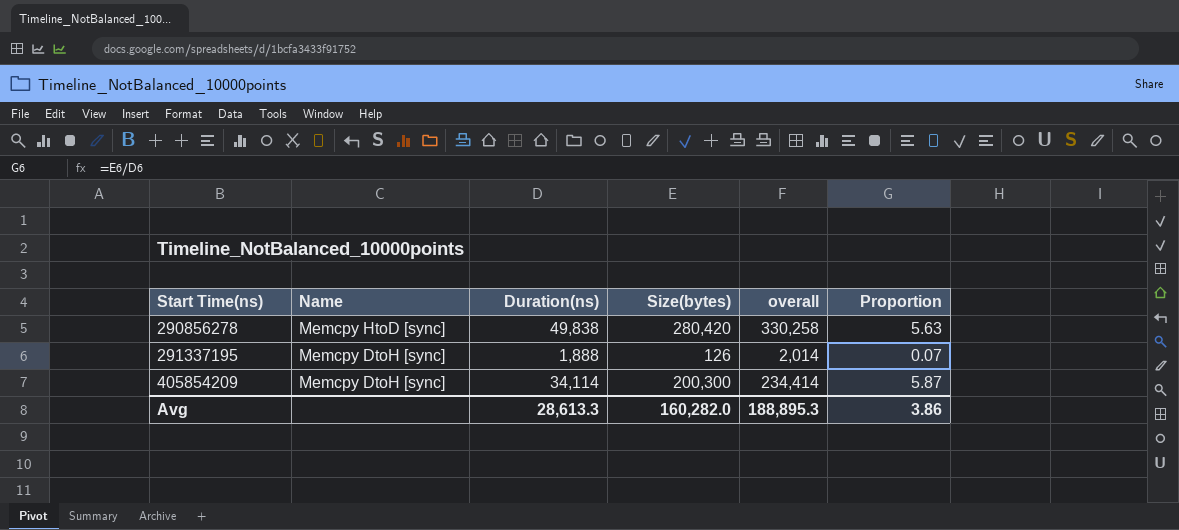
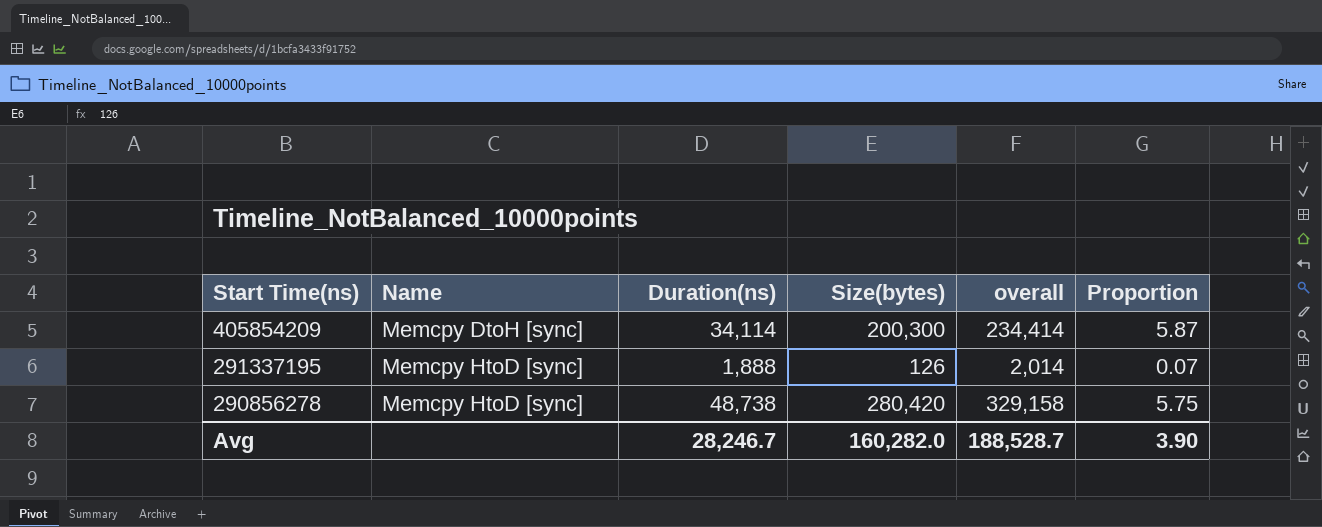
row order: Start Time(ns) ascending -> Start Time(ns) descending
291337195 | Name: Memcpy DtoH [sync] -> Memcpy HtoD [sync]
290856278 | Duration(ns): 49,838 -> 48,738
290856278 | overall: 330,258 -> 329,158
290856278 | Proportion: 5.63 -> 5.75
Avg | Duration(ns): 28,613.3 -> 28,246.7
Avg | overall: 188,895.3 -> 188,528.7
Avg | Proportion: 3.86 -> 3.90

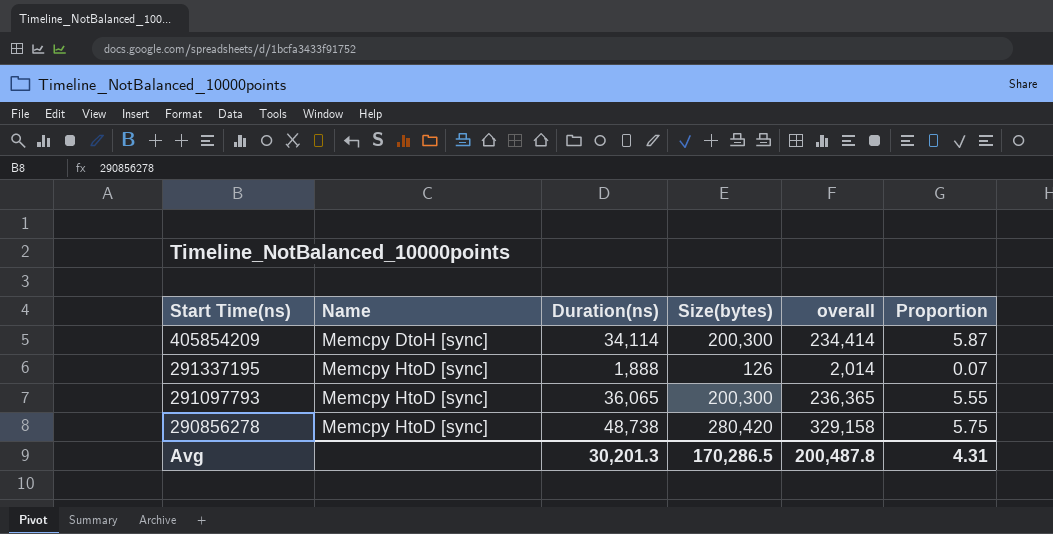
row 291097793: none -> Memcpy HtoD [sync] | 36,065 | 200,300 | 236,365 | 5.55
Avg | Duration(ns): 28,246.7 -> 30,201.3
Avg | Size(bytes): 160,282.0 -> 170,286.5
Avg | overall: 188,528.7 -> 200,487.8
Avg | Proportion: 3.90 -> 4.31

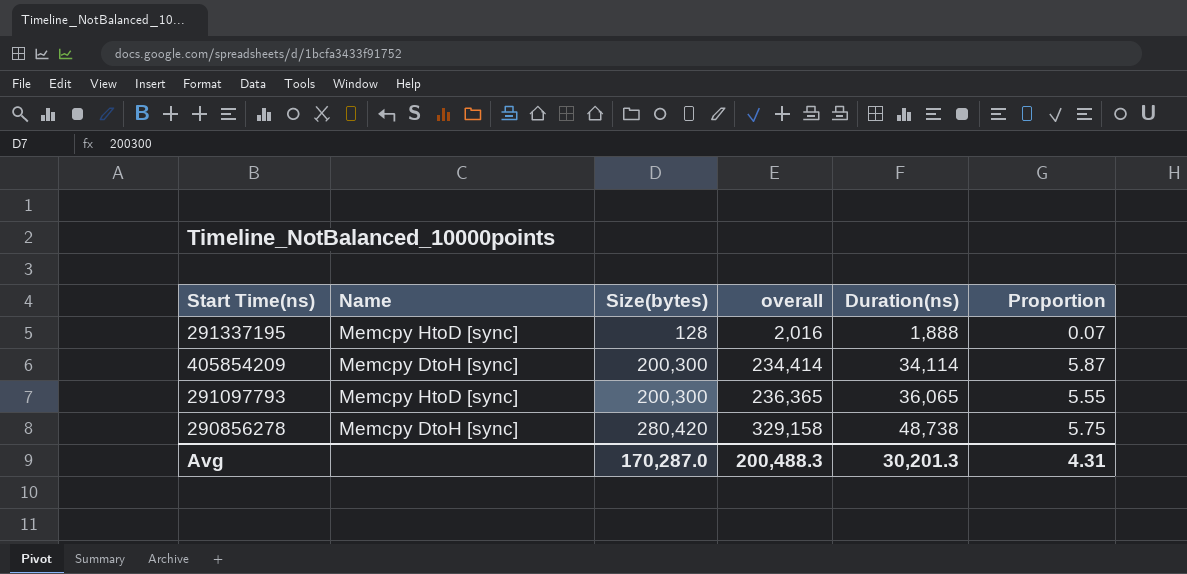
row order: Start Time(ns) descending -> Size(bytes) ascending
column Duration(ns) | position: 3 -> 5
291337195 | Size(bytes): 126 -> 128
291337195 | overall: 2,014 -> 2,016
290856278 | Name: Memcpy HtoD [sync] -> Memcpy DtoH [sync]
Avg | Size(bytes): 170,286.5 -> 170,287.0
Avg | overall: 200,487.8 -> 200,488.3

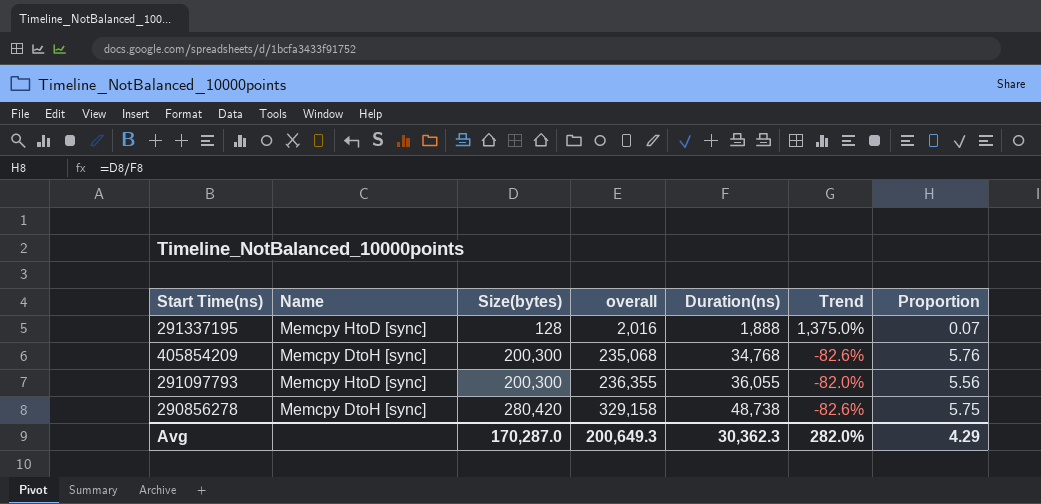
column Trend | formula: none -> ([Duration(ns)] - [Size(bytes)]) / [Size(bytes)]
405854209 | overall: 234,414 -> 235,068
405854209 | Duration(ns): 34,114 -> 34,768
405854209 | Proportion: 5.87 -> 5.76
291097793 | overall: 236,365 -> 236,355
291097793 | Duration(ns): 36,065 -> 36,055
291097793 | Proportion: 5.55 -> 5.56
Avg | overall: 200,488.3 -> 200,649.3
Avg | Duration(ns): 30,201.3 -> 30,362.3
Avg | Proportion: 4.31 -> 4.29

